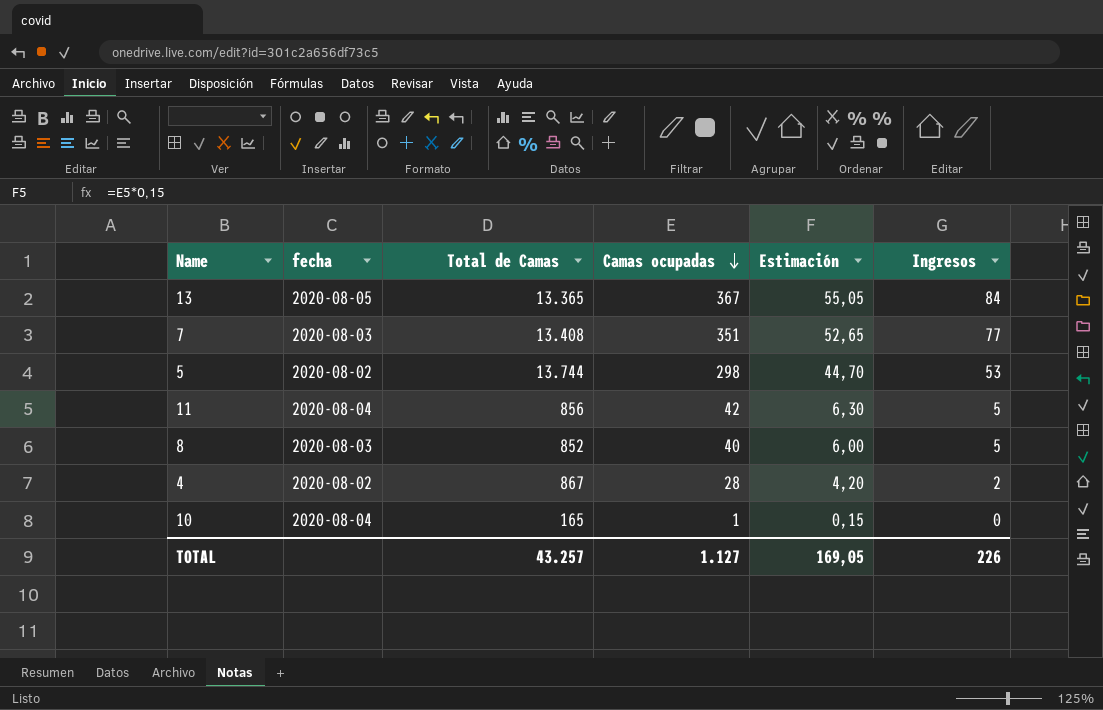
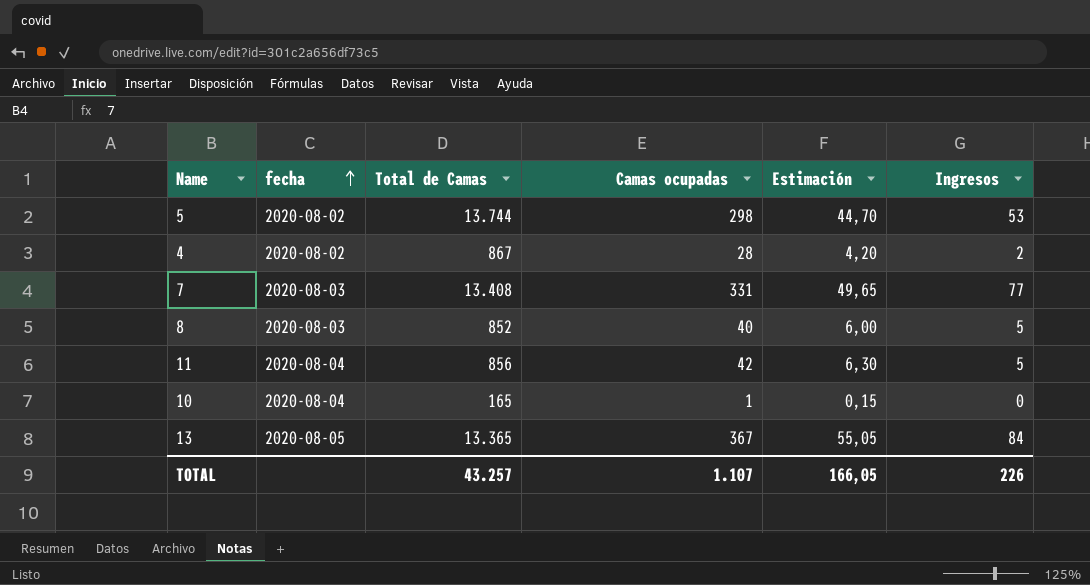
row order: Camas ocupadas descending -> fecha ascending
7 | Camas ocupadas: 351 -> 331
7 | Estimación: 52,65 -> 49,65
TOTAL | Camas ocupadas: 1.127 -> 1.107
TOTAL | Estimación: 169,05 -> 166,05

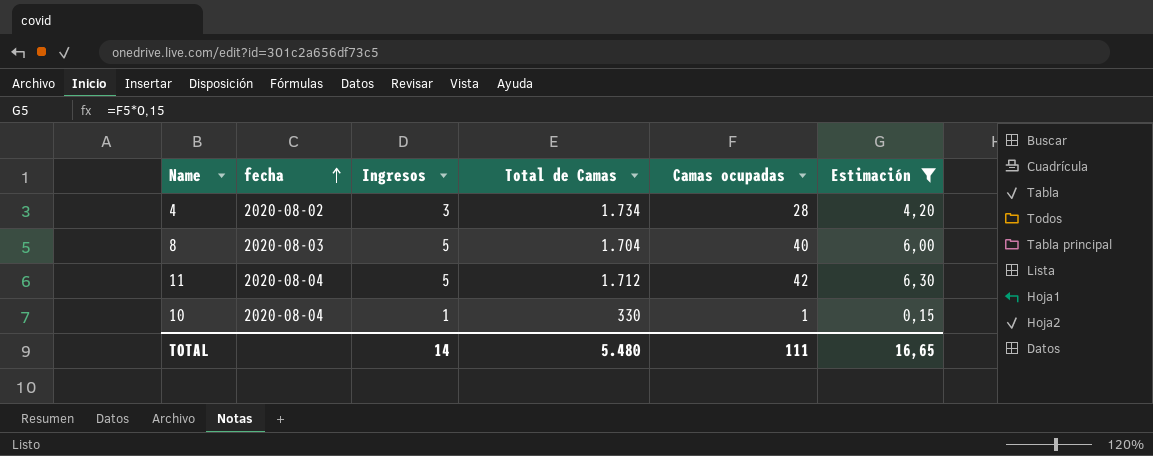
filter: none -> Estimación <= 6,30
column Ingresos | position: 6 -> 3
4 | Ingresos: 2 -> 3
4 | Total de Camas: 867 -> 1.734
8 | Total de Camas: 852 -> 1.704
11 | Total de Camas: 856 -> 1.712
10 | Ingresos: 0 -> 1
10 | Total de Camas: 165 -> 330
TOTAL | Ingresos: 226 -> 14
TOTAL | Total de Camas: 43.257 -> 5.480
TOTAL | Camas ocupadas: 1.107 -> 111
TOTAL | Estimación: 166,05 -> 16,65

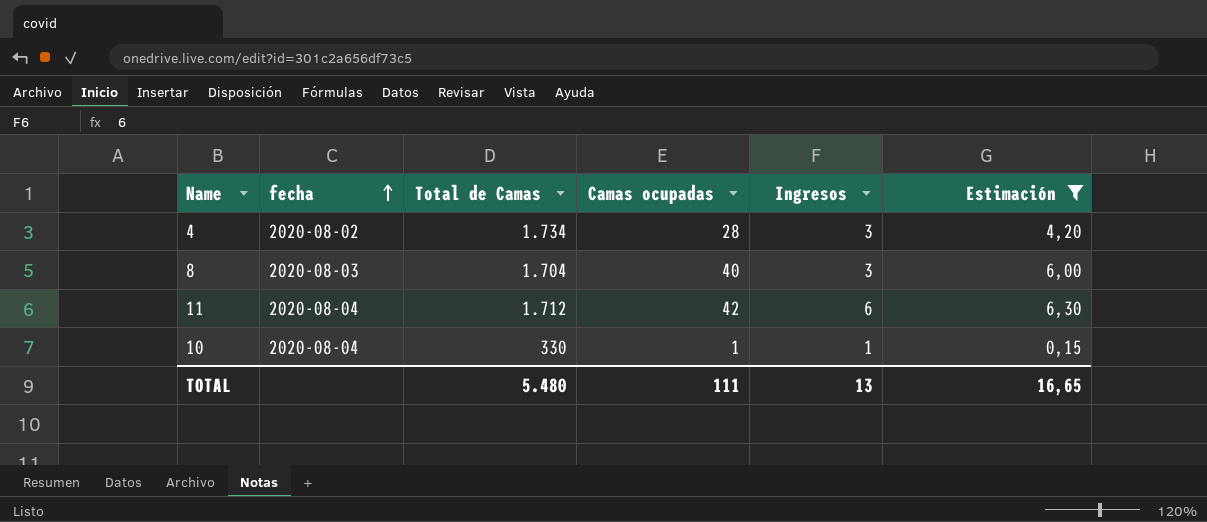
column Ingresos | position: 3 -> 5
8 | Ingresos: 5 -> 3
11 | Ingresos: 5 -> 6
TOTAL | Ingresos: 14 -> 13

